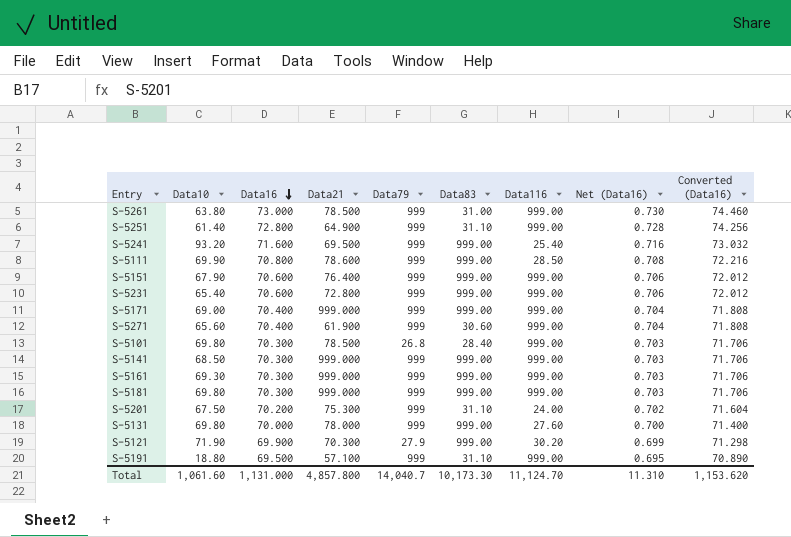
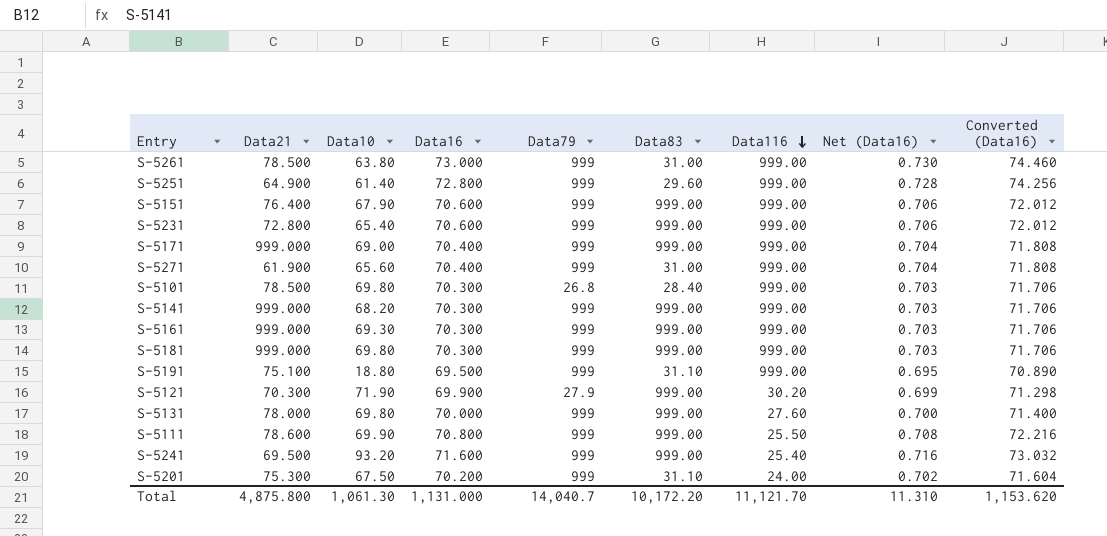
row order: Data16 descending -> Data116 descending
column Data21 | position: 4 -> 2
S-5251 | Data83: 31.10 -> 29.60
S-5271 | Data83: 30.60 -> 31.00
S-5141 | Data10: 68.50 -> 68.20
S-5191 | Data21: 57.100 -> 75.100
S-5111 | Data116: 28.50 -> 25.50
Total | Data21: 4,857.800 -> 4,875.800
Total | Data10: 1,061.60 -> 1,061.30
Total | Data83: 10,173.30 -> 10,172.20
Total | Data116: 11,124.70 -> 11,121.70

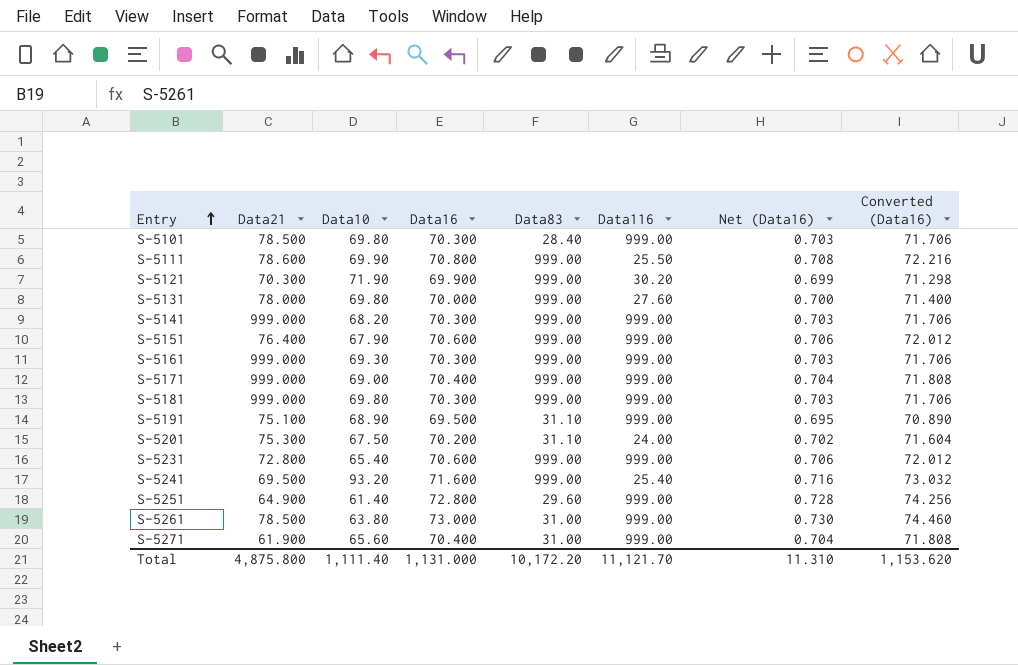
row order: Data116 descending -> Entry ascending
column Data79 | position: 5 -> none
S-5191 | Data10: 18.80 -> 68.90
Total | Data10: 1,061.30 -> 1,111.40

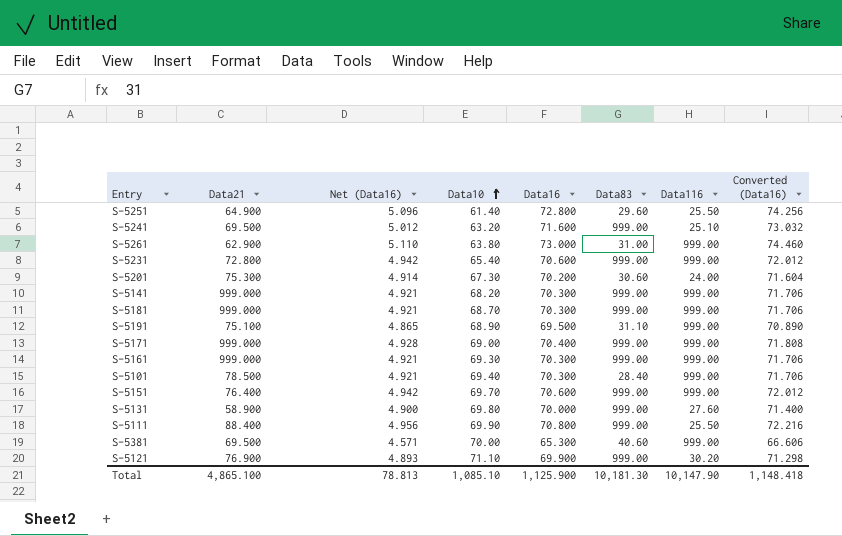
row order: Entry ascending -> Data10 ascending
column Net (Data16) | formula: [Data16] * 0.01 -> [Data16] * 0.07
column Net (Data16) | position: 7 -> 3
row S-5271: 61.900 | 65.60 | 70.400 | 31.00 | 999.00 | 0.704 | 71.808 -> none
S-5251 | Data116: 999.00 -> 25.50
S-5241 | Data10: 93.20 -> 63.20
S-5241 | Data116: 25.40 -> 25.10
S-5261 | Data21: 78.500 -> 62.900
S-5201 | Data10: 67.50 -> 67.30
S-5201 | Data83: 31.10 -> 30.60
S-5181 | Data10: 69.80 -> 68.70
S-5101 | Data10: 69.80 -> 69.40
S-5151 | Data10: 67.90 -> 69.70
S-5131 | Data21: 78.000 -> 58.900
S-5111 | Data21: 78.600 -> 88.400
row S-5381: none -> 69.500 | 4.571 | 70.00 | 65.300 | 40.60 | 999.00 | 66.606
S-5121 | Data21: 70.300 -> 76.900
S-5121 | Data10: 71.90 -> 71.10
Total | Data21: 4,875.800 -> 4,865.100
Total | Net (Data16): 11.310 -> 78.813
Total | Data10: 1,111.40 -> 1,085.10
Total | Data16: 1,131.000 -> 1,125.900
Total | Data83: 10,172.20 -> 10,181.30
Total | Data116: 11,121.70 -> 10,147.90
Total | Converted (Data16): 1,153.620 -> 1,148.418

